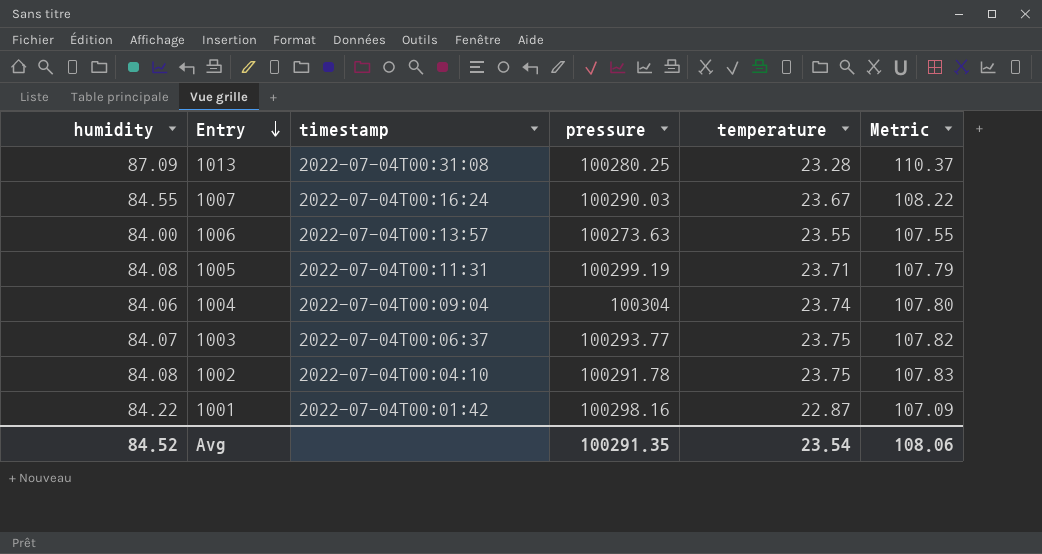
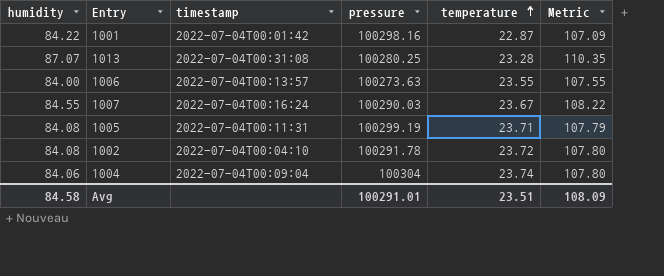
row order: Entry descending -> temperature ascending
row 1003: 84.07 | 2022-07-04T00:06:37 | 100293.77 | 23.75 | 107.82 -> none
1013 | humidity: 87.09 -> 87.07
1013 | Metric: 110.37 -> 110.35
1002 | temperature: 23.75 -> 23.72
1002 | Metric: 107.83 -> 107.80
Avg | humidity: 84.52 -> 84.58
Avg | pressure: 100291.35 -> 100291.01
Avg | temperature: 23.54 -> 23.51
Avg | Metric: 108.06 -> 108.09

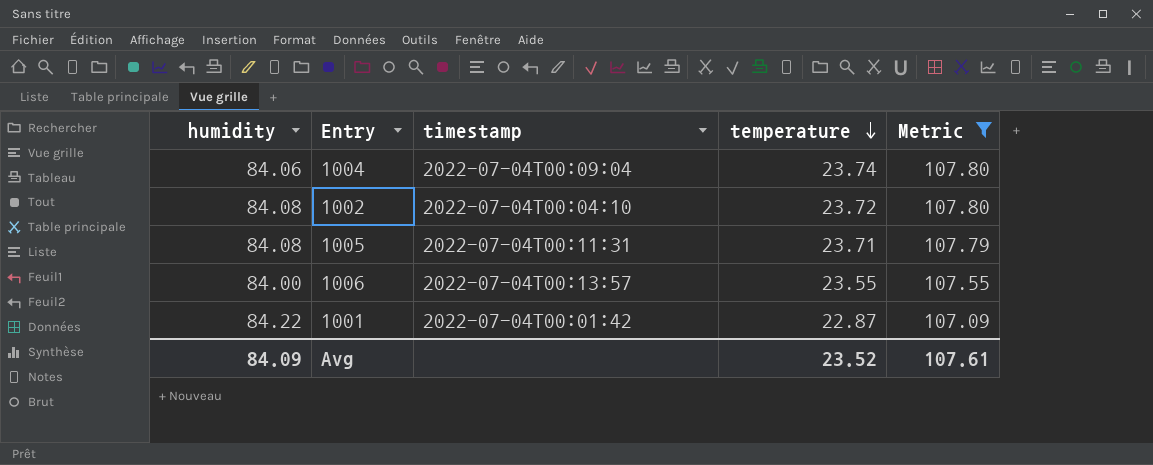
filter: none -> Metric <= 107.80
row order: temperature ascending -> temperature descending
column pressure | position: 4 -> none
Avg | humidity: 84.58 -> 84.09
Avg | temperature: 23.51 -> 23.52
Avg | Metric: 108.09 -> 107.61

